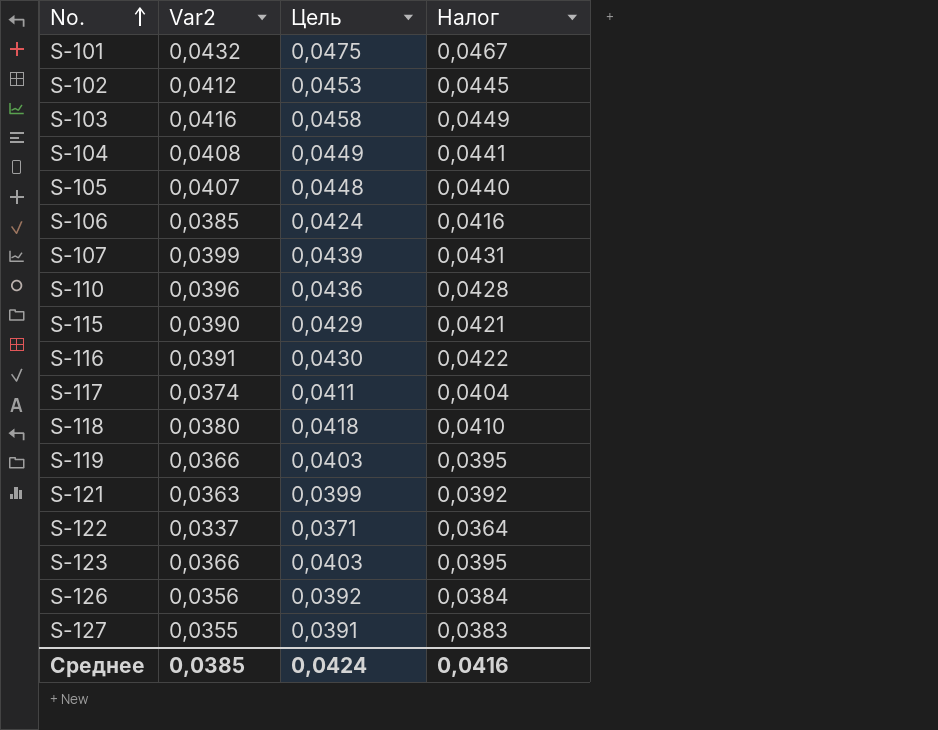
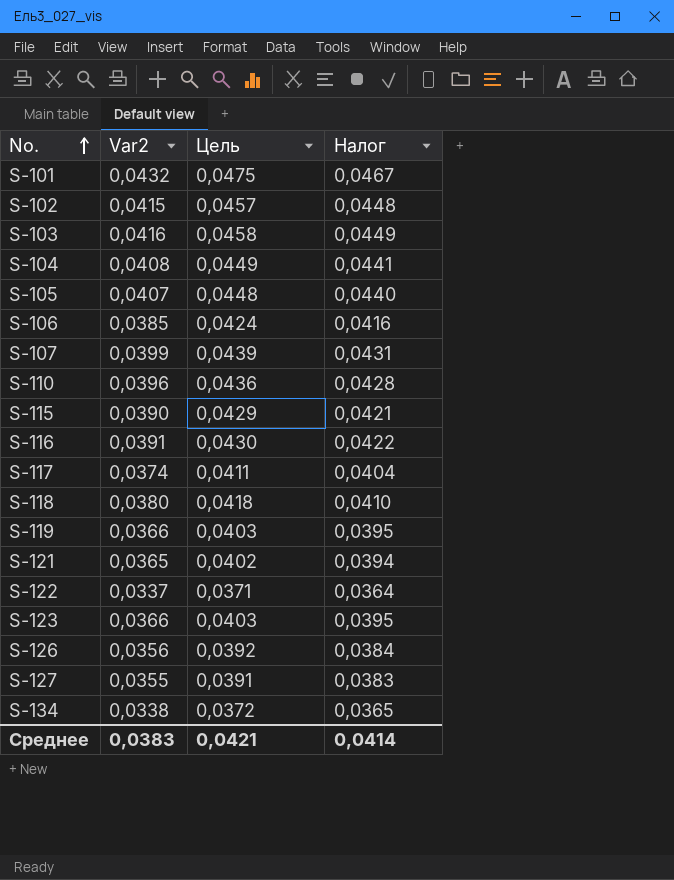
S-102 | Var2: 0,0412 -> 0,0415
S-102 | Цель: 0,0453 -> 0,0457
S-102 | Налог: 0,0445 -> 0,0448
S-121 | Var2: 0,0363 -> 0,0365
S-121 | Цель: 0,0399 -> 0,0402
S-121 | Налог: 0,0392 -> 0,0394
row S-134: none -> 0,0338 | 0,0372 | 0,0365
Среднее | Var2: 0,0385 -> 0,0383
Среднее | Цель: 0,0424 -> 0,0421
Среднее | Налог: 0,0416 -> 0,0414

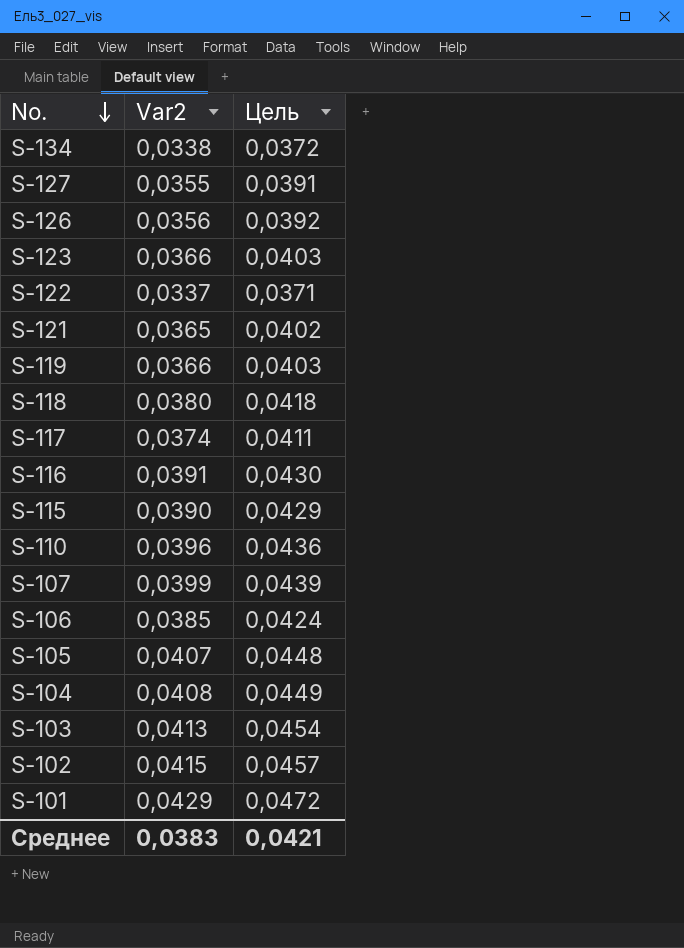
row order: No. ascending -> No. descending
column Налог | formula: [Var2] * 1,08 -> none
S-103 | Var2: 0,0416 -> 0,0413
S-103 | Цель: 0,0458 -> 0,0454
S-101 | Var2: 0,0432 -> 0,0429
S-101 | Цель: 0,0475 -> 0,0472

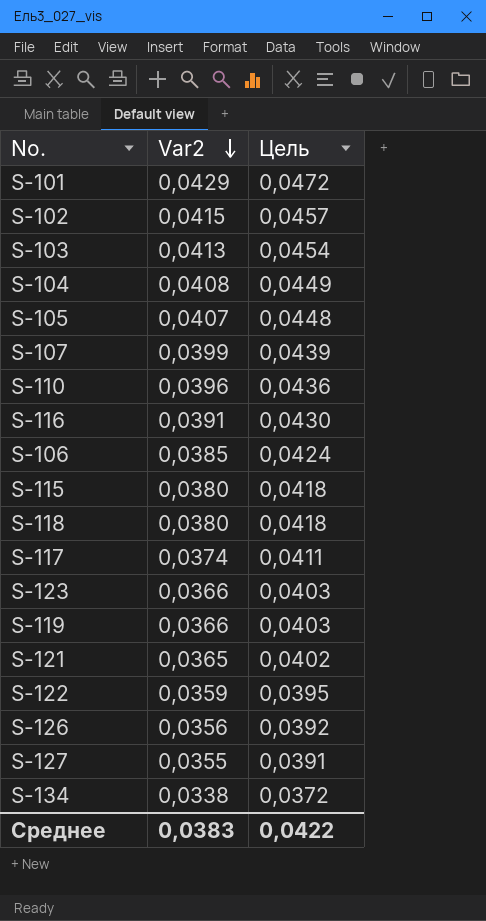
row order: No. descending -> Var2 descending
S-115 | Var2: 0,0390 -> 0,0380
S-115 | Цель: 0,0429 -> 0,0418
S-122 | Var2: 0,0337 -> 0,0359
S-122 | Цель: 0,0371 -> 0,0395
Среднее | Цель: 0,0421 -> 0,0422

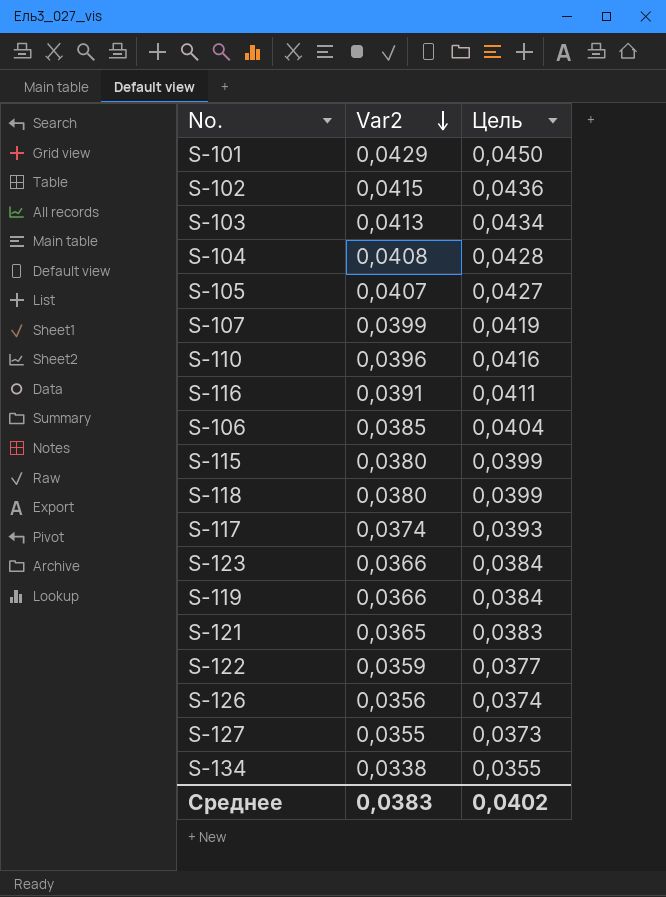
column Цель | formula: [Var2] * 1,1 -> [Var2] * 1,05
Среднее | Цель: 0,0422 -> 0,0402

